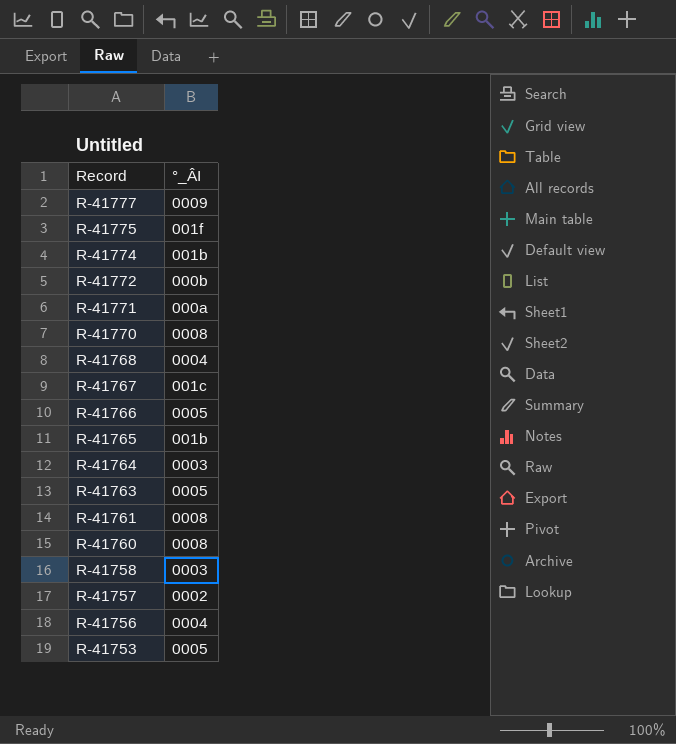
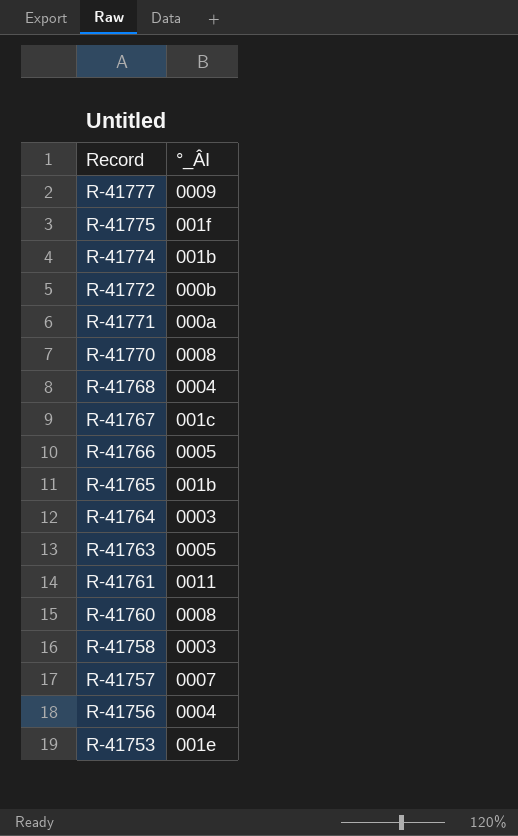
R-41761 | °_ÂI: 0008 -> 0011
R-41757 | °_ÂI: 0002 -> 0007
R-41753 | °_ÂI: 0005 -> 001e

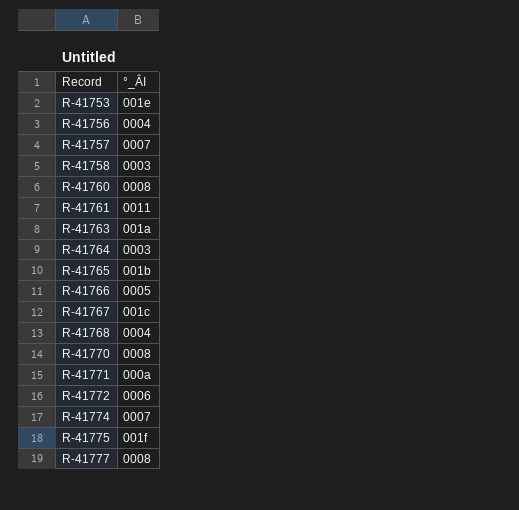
row order: Record descending -> Record ascending
R-41763 | °_ÂI: 0005 -> 001a
R-41772 | °_ÂI: 000b -> 0006
R-41774 | °_ÂI: 001b -> 0007
R-41777 | °_ÂI: 0009 -> 0008

